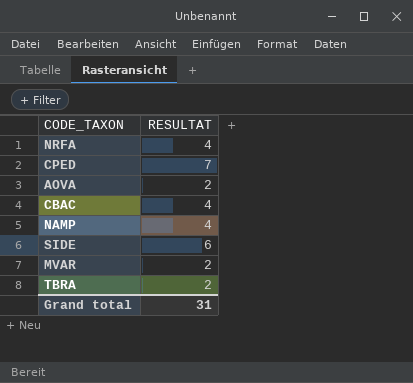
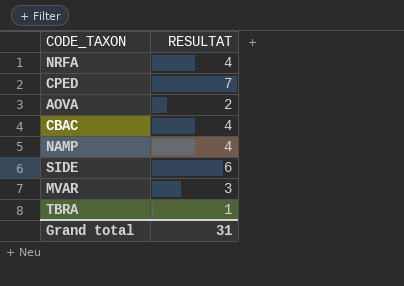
MVAR | RESULTAT: 2 -> 3
TBRA | RESULTAT: 2 -> 1

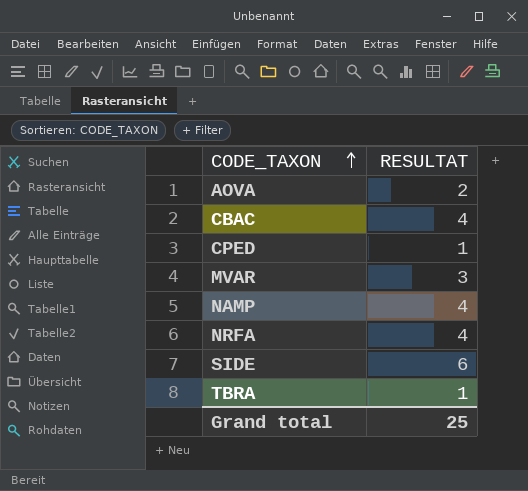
row order: none -> CODE_TAXON ascending
CPED | RESULTAT: 7 -> 1
Grand total | RESULTAT: 31 -> 25

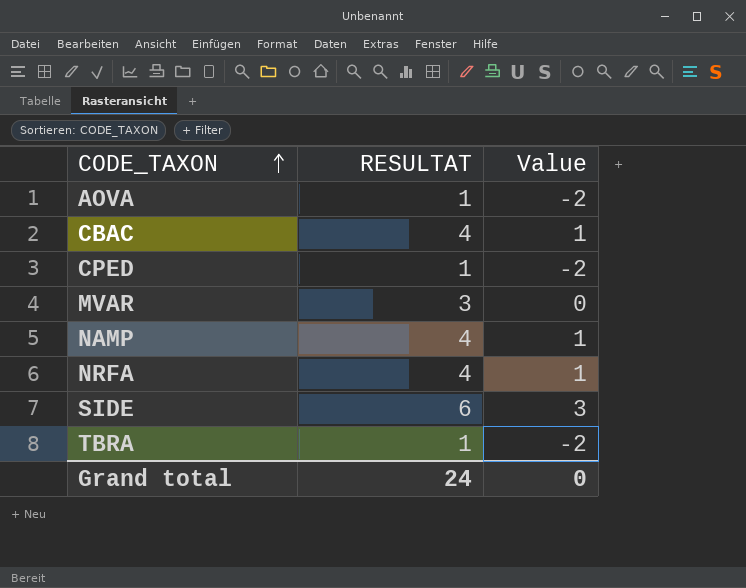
column Value | formula: none -> [RESULTAT] - 3
AOVA | RESULTAT: 2 -> 1
Grand total | RESULTAT: 25 -> 24

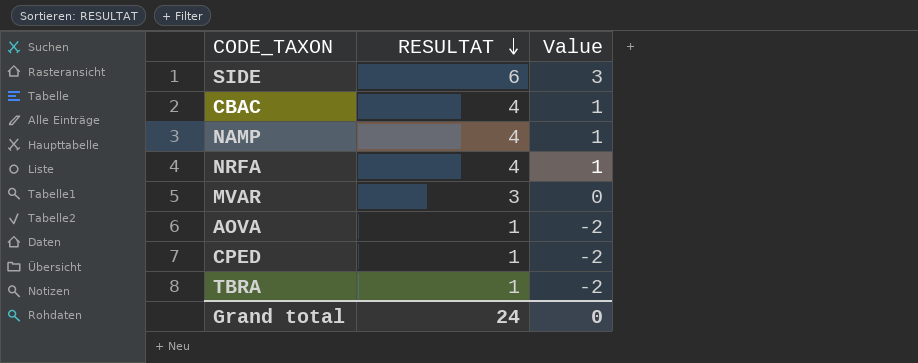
row order: CODE_TAXON ascending -> RESULTAT descending

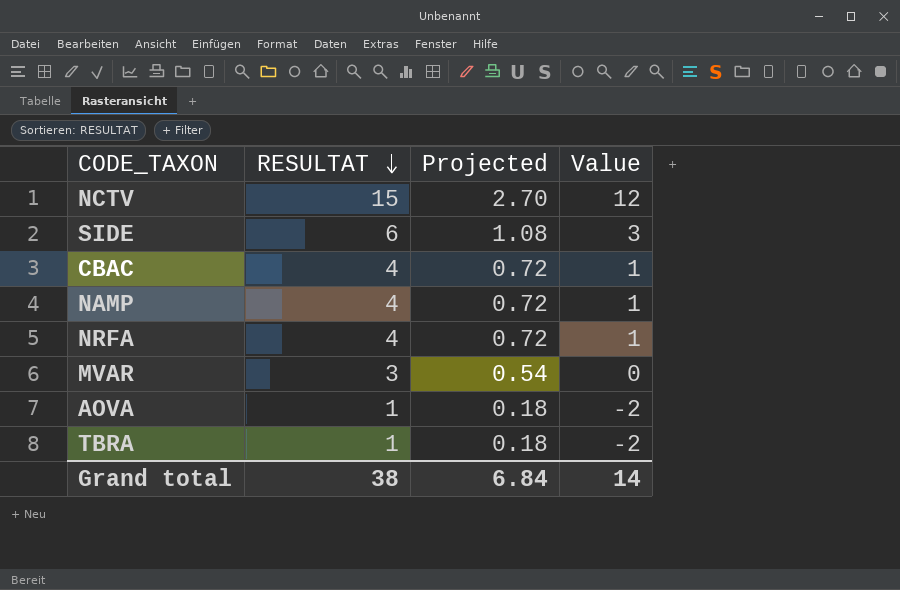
column Projected | formula: none -> [RESULTAT] * 0.18
row CPED: 1 | -2 -> none
row NCTV: none -> 15 | 2.70 | 12
Grand total | RESULTAT: 24 -> 38
Grand total | Value: 0 -> 14

